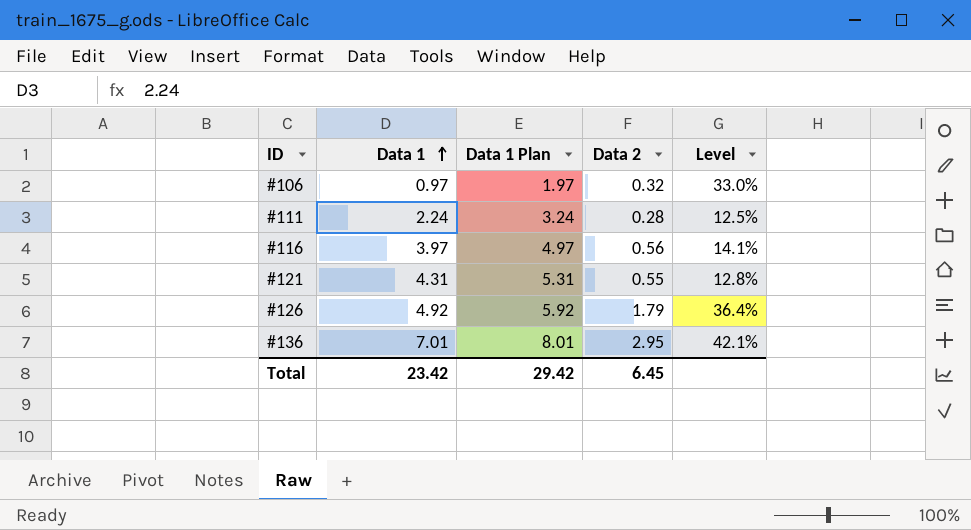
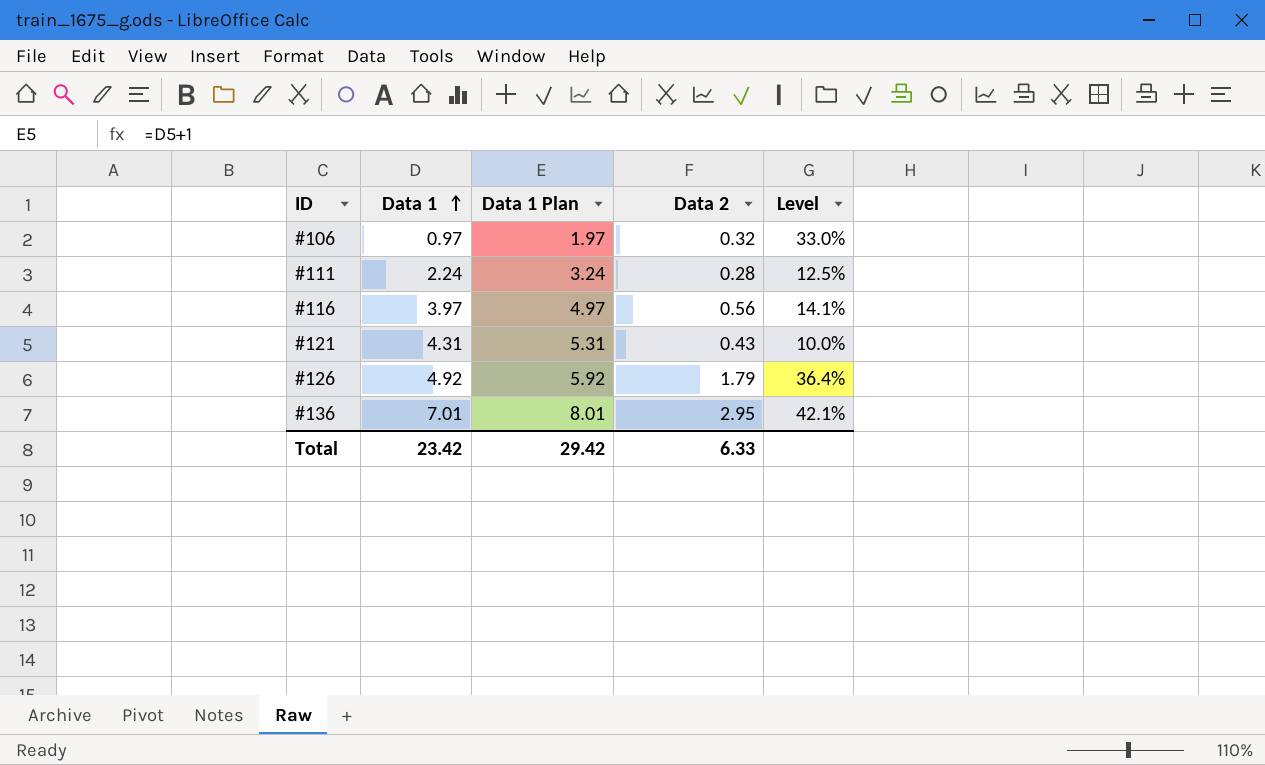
#121 | Data 2: 0.55 -> 0.43
#121 | Level: 12.8% -> 10.0%
Total | Data 2: 6.45 -> 6.33

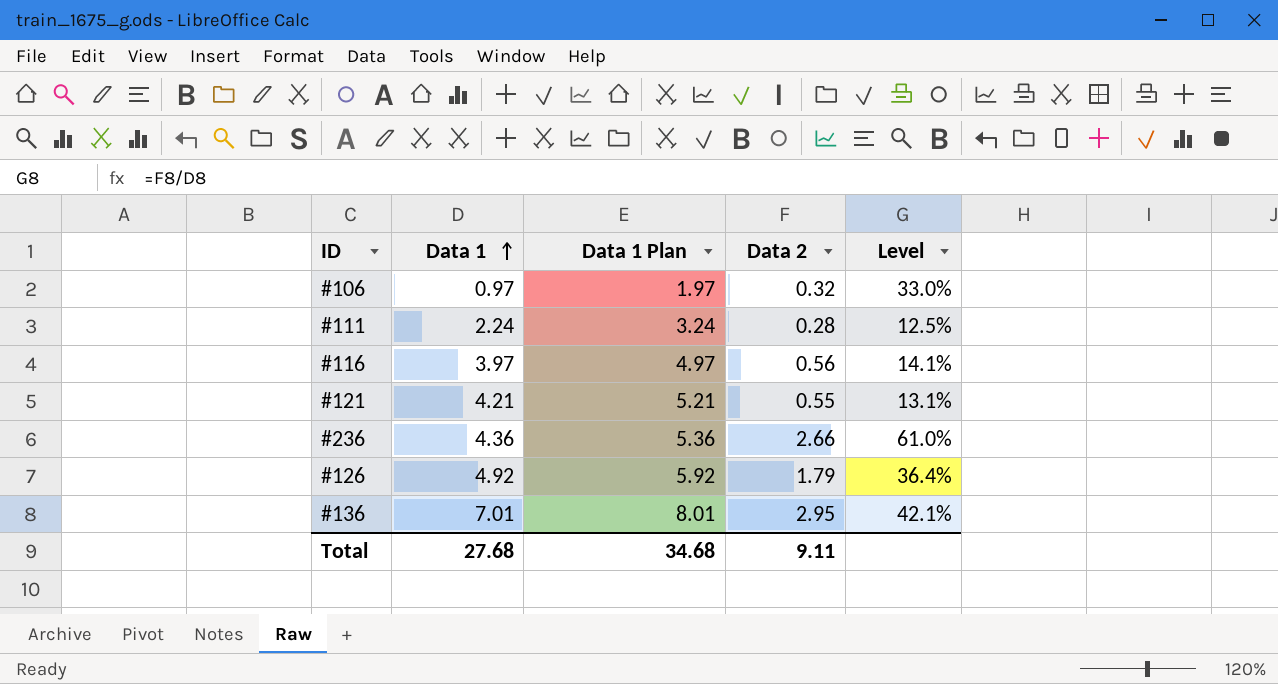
#121 | Data 1: 4.31 -> 4.21
#121 | Data 1 Plan: 5.31 -> 5.21
#121 | Data 2: 0.43 -> 0.55
#121 | Level: 10.0% -> 13.1%
row #236: none -> 4.36 | 5.36 | 2.66 | 61.0%
Total | Data 1: 23.42 -> 27.68
Total | Data 1 Plan: 29.42 -> 34.68
Total | Data 2: 6.33 -> 9.11

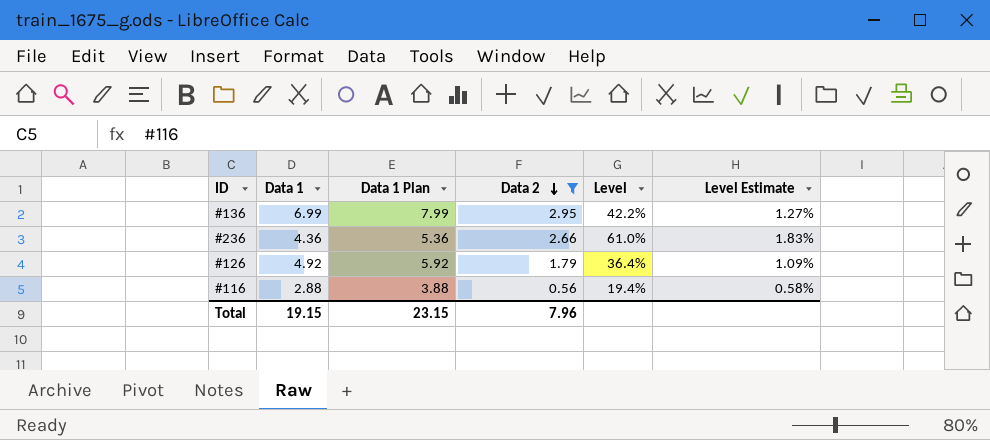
filter: none -> Data 2 >= 0.56
row order: Data 1 ascending -> Data 2 descending
column Level Estimate | formula: none -> [Level] * 0.03
#136 | Data 1: 7.01 -> 6.99
#136 | Data 1 Plan: 8.01 -> 7.99
#136 | Level: 42.1% -> 42.2%
#116 | Data 1: 3.97 -> 2.88
#116 | Data 1 Plan: 4.97 -> 3.88
#116 | Level: 14.1% -> 19.4%
Total | Data 1: 27.68 -> 19.15
Total | Data 1 Plan: 34.68 -> 23.15
Total | Data 2: 9.11 -> 7.96

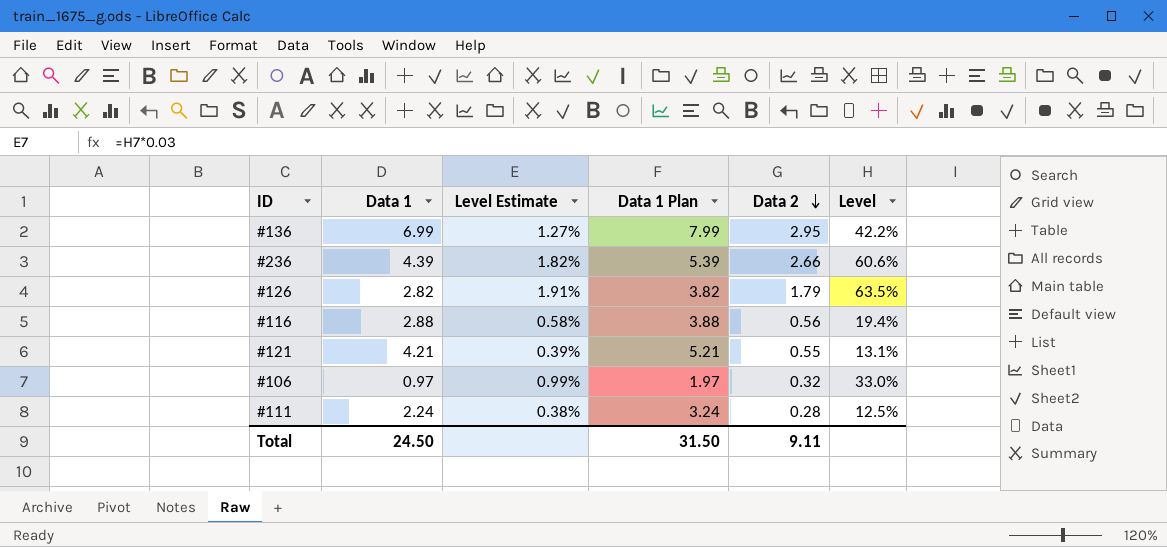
filter: Data 2 >= 0.56 -> none
column Level Estimate | position: 6 -> 3
#236 | Data 1: 4.36 -> 4.39
#236 | Level Estimate: 1.83% -> 1.82%
#236 | Data 1 Plan: 5.36 -> 5.39
#236 | Level: 61.0% -> 60.6%
#126 | Data 1: 4.92 -> 2.82
#126 | Level Estimate: 1.09% -> 1.91%
#126 | Data 1 Plan: 5.92 -> 3.82
#126 | Level: 36.4% -> 63.5%
Total | Data 1: 19.15 -> 24.50
Total | Data 1 Plan: 23.15 -> 31.50
Total | Data 2: 7.96 -> 9.11

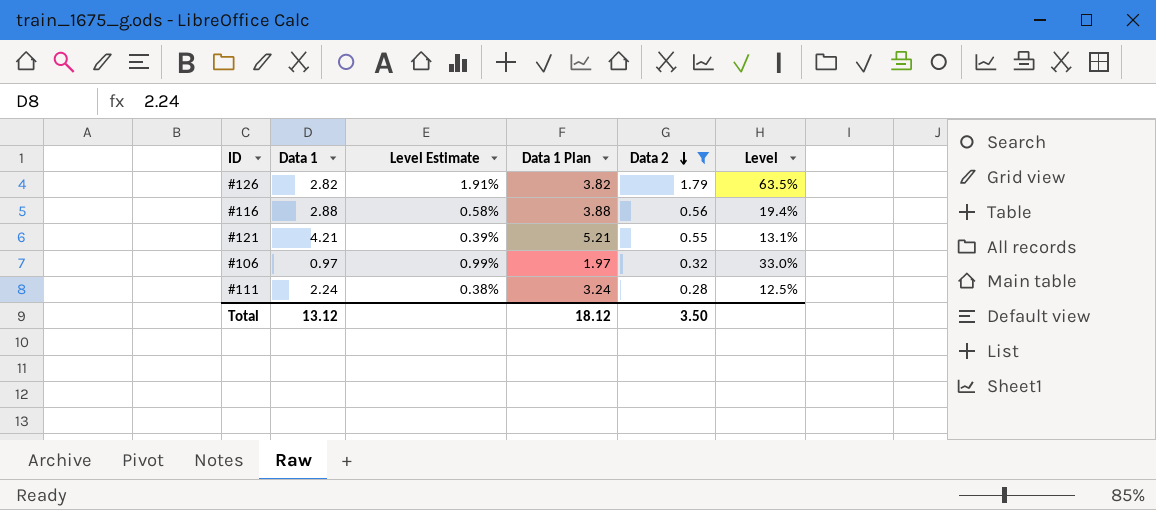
filter: none -> Data 2 <= 1.79
Total | Data 1: 24.50 -> 13.12
Total | Data 1 Plan: 31.50 -> 18.12
Total | Data 2: 9.11 -> 3.50

